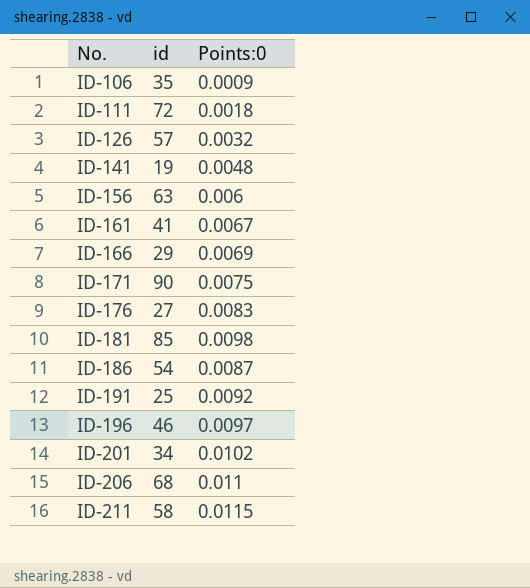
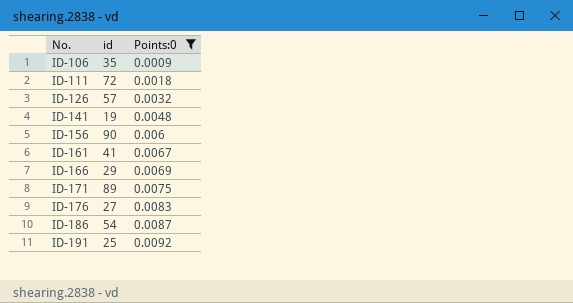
filter: none -> Points:0 <= 0.0092
ID-156 | id: 63 -> 90
ID-171 | id: 90 -> 89

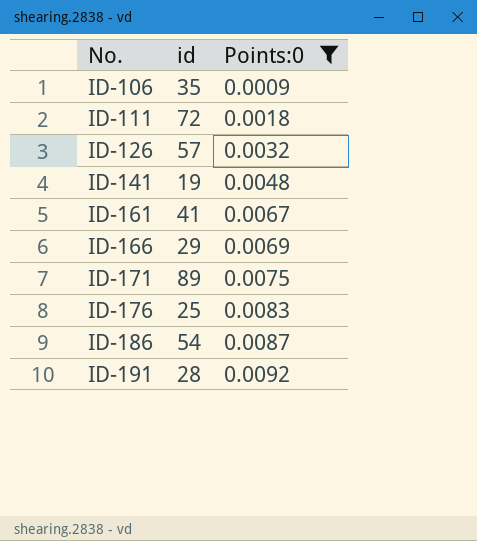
row ID-156: 90 | 0.006 -> none
ID-176 | id: 27 -> 25
ID-191 | id: 25 -> 28

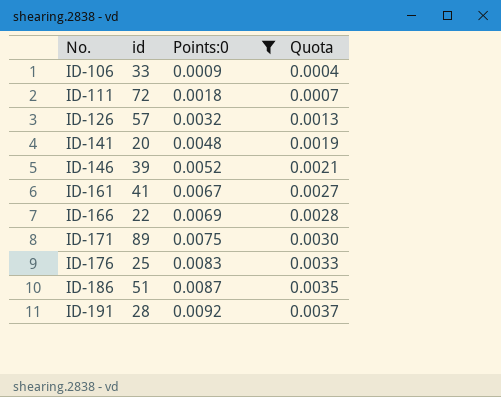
column Quota | formula: none -> [Points:0] * 0.4
ID-106 | id: 35 -> 33
ID-141 | id: 19 -> 20
row ID-146: none -> 39 | 0.0052 | 0.0021
ID-166 | id: 29 -> 22
ID-186 | id: 54 -> 51

